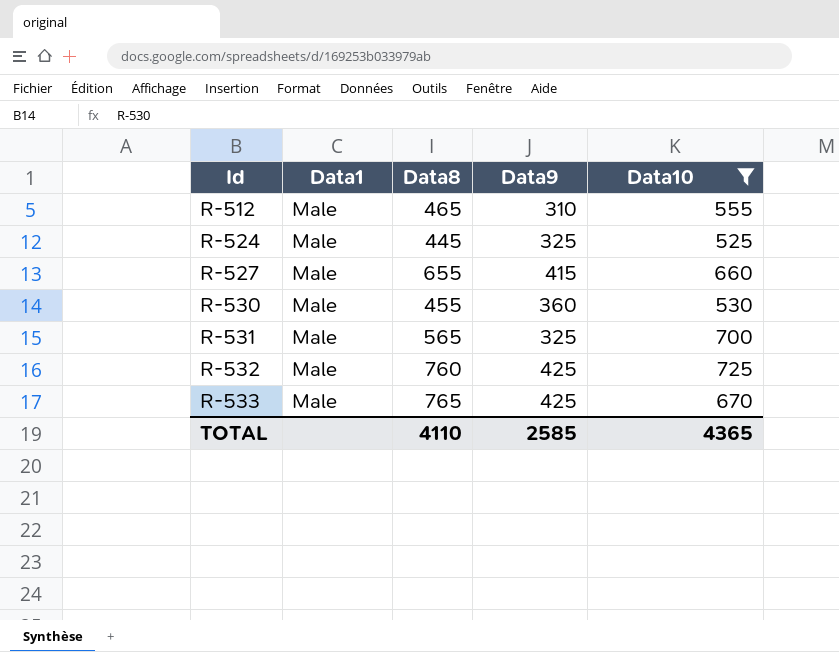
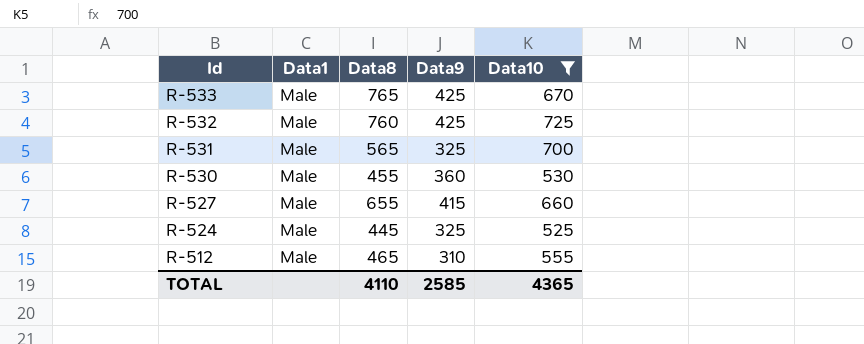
row order: Id ascending -> Id descending

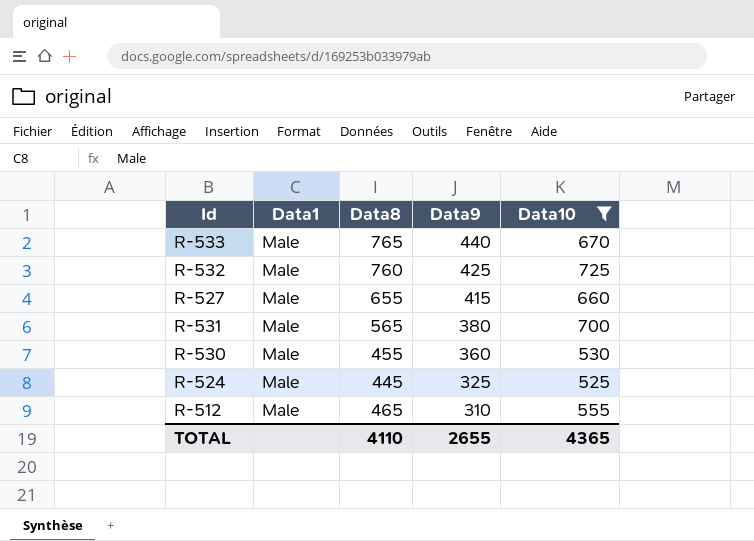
row order: Id descending -> Data9 descending
R-533 | Data9: 425 -> 440
R-531 | Data9: 325 -> 380
TOTAL | Data9: 2585 -> 2655

